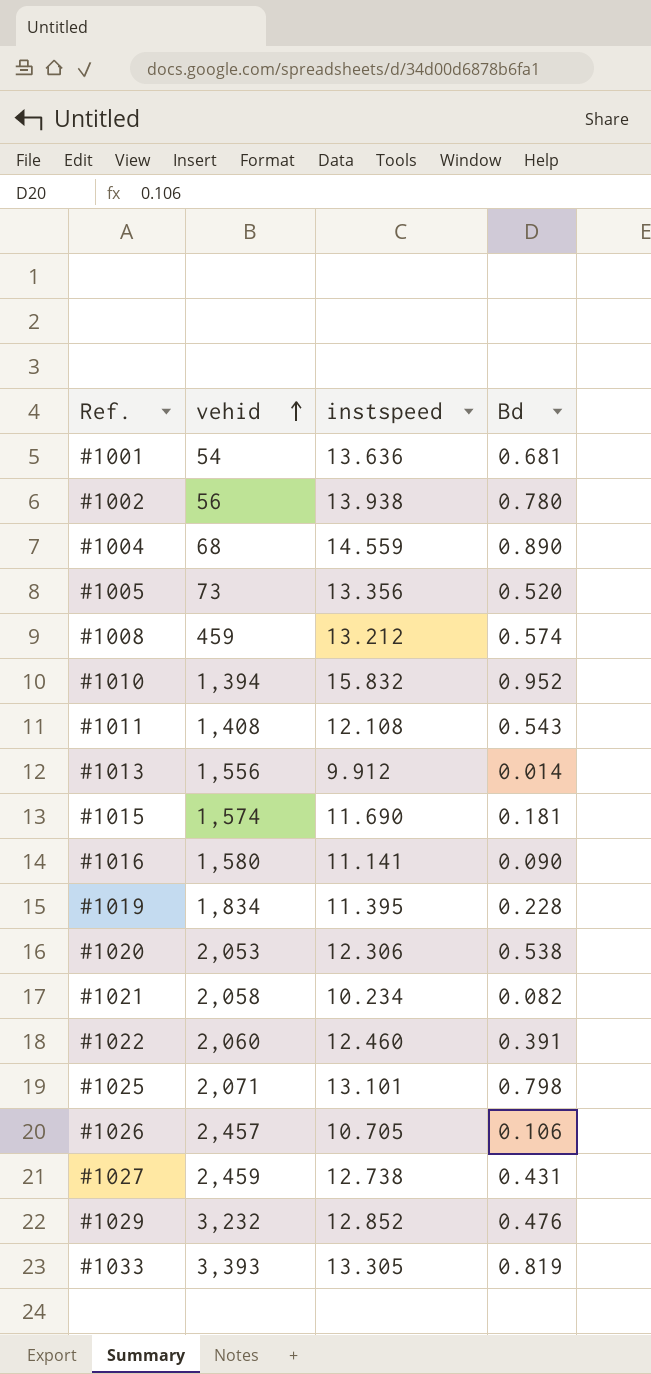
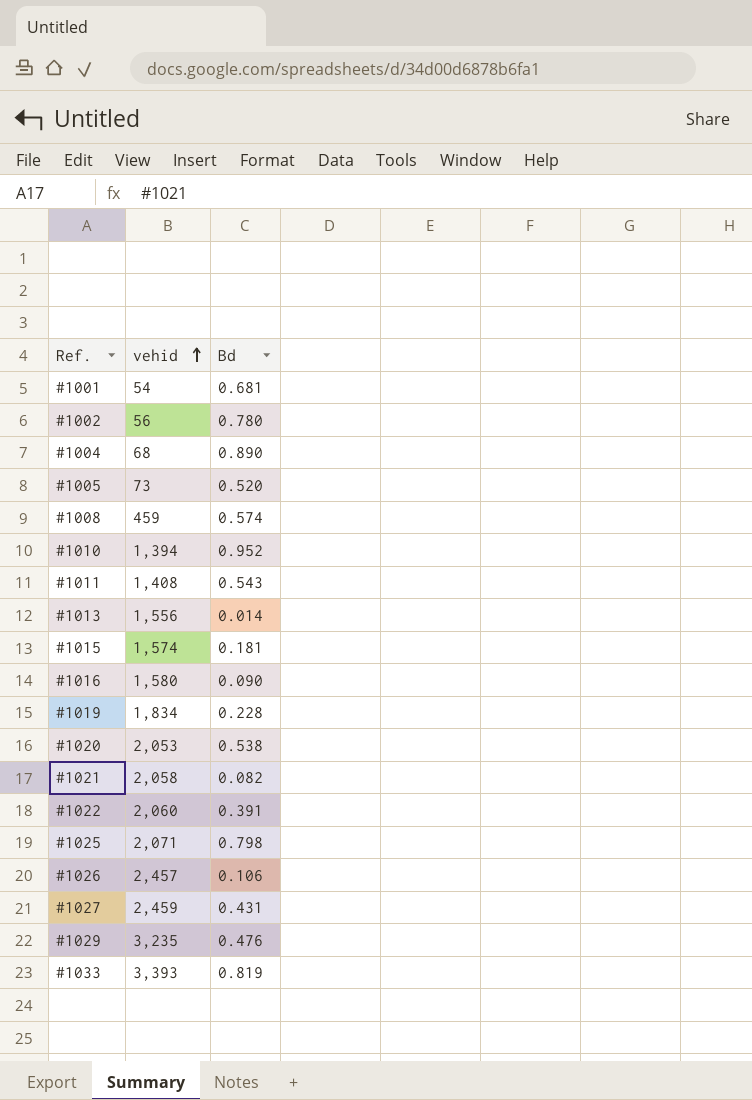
column instspeed | position: 3 -> none
#1029 | vehid: 3,232 -> 3,235

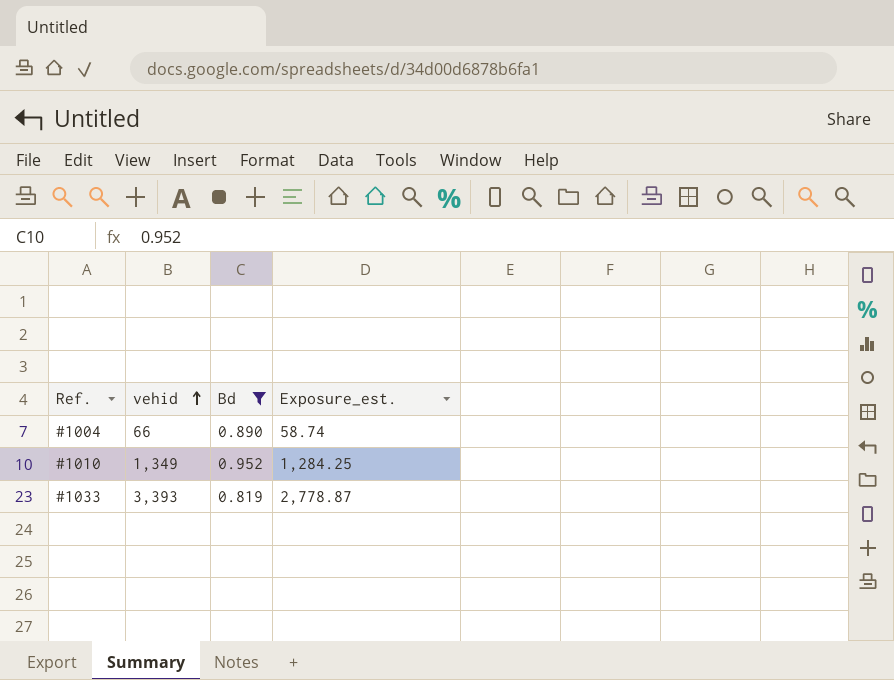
filter: none -> Bd >= 0.819
column Exposure_est. | formula: none -> [vehid] * [Bd]
#1004 | vehid: 68 -> 66
#1010 | vehid: 1,394 -> 1,349

